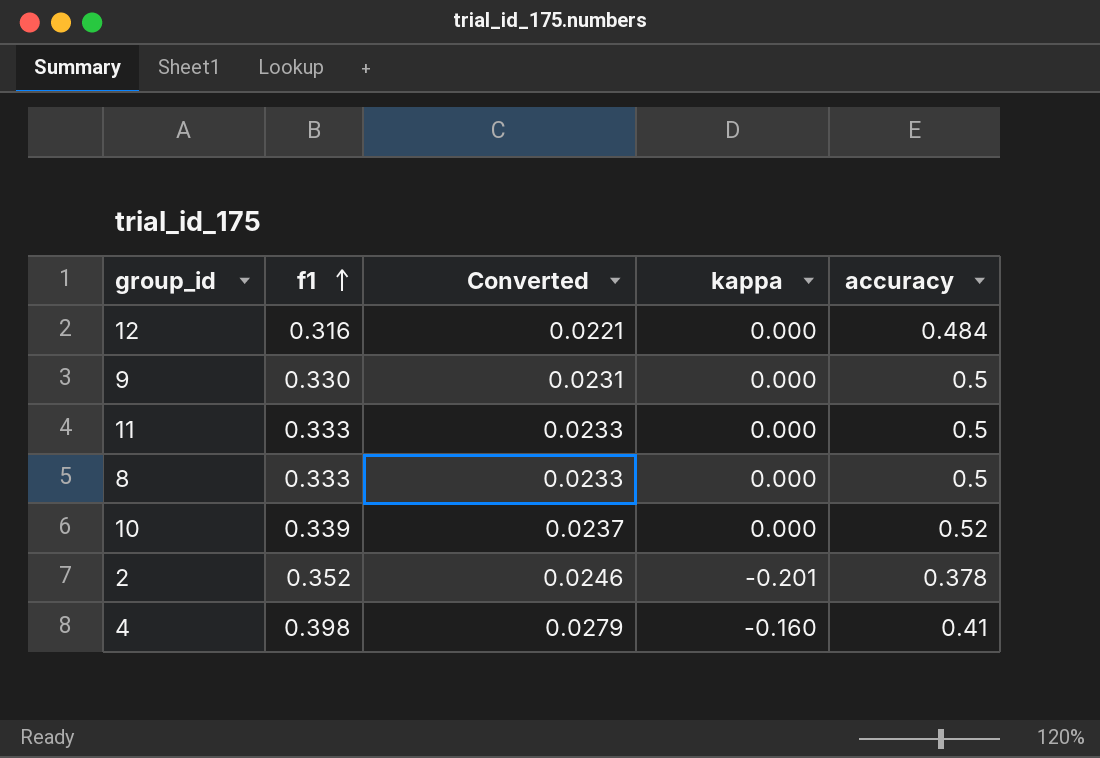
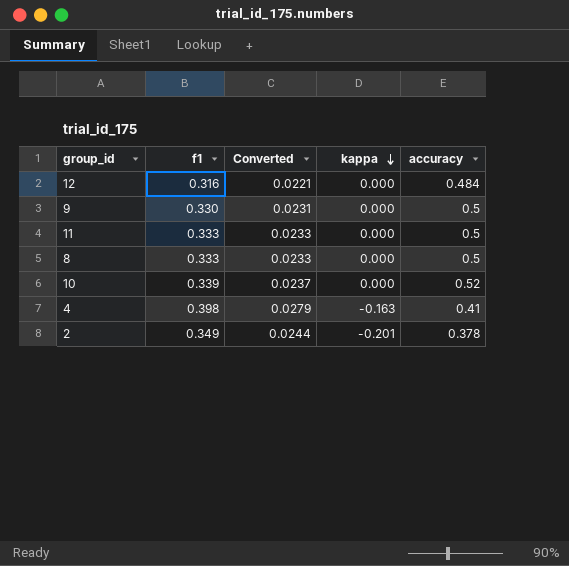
row order: f1 ascending -> kappa descending
4 | kappa: -0.160 -> -0.163
2 | f1: 0.352 -> 0.349
2 | Converted: 0.0246 -> 0.0244

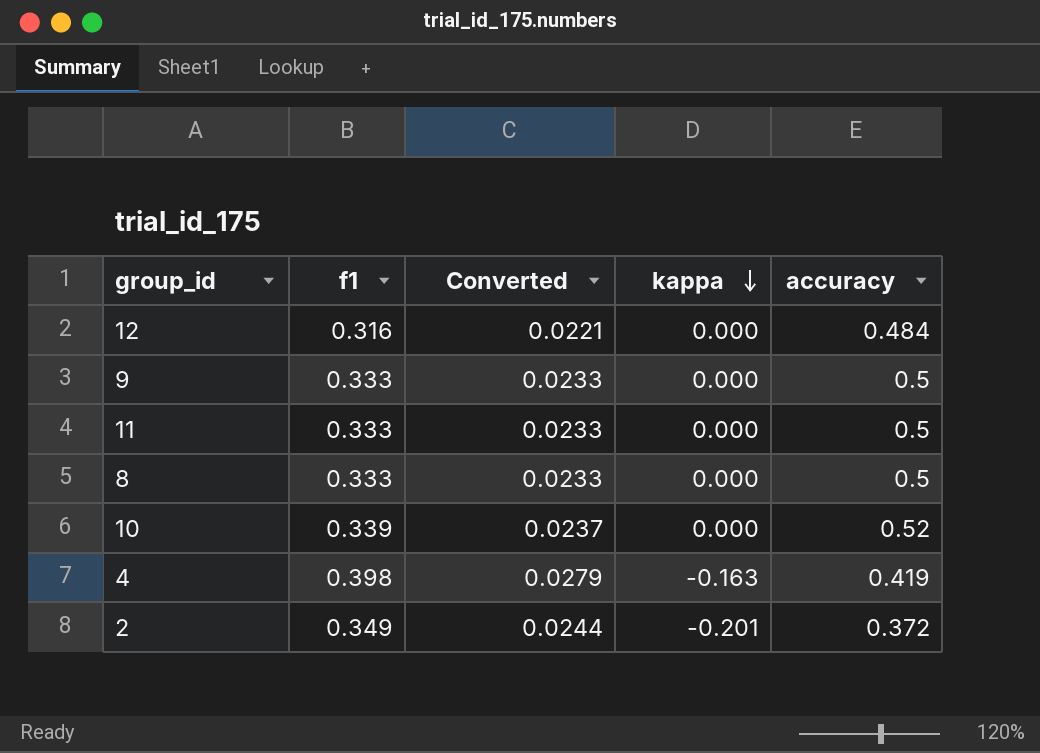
9 | f1: 0.330 -> 0.333
9 | Converted: 0.0231 -> 0.0233
4 | accuracy: 0.41 -> 0.419
2 | accuracy: 0.378 -> 0.372

